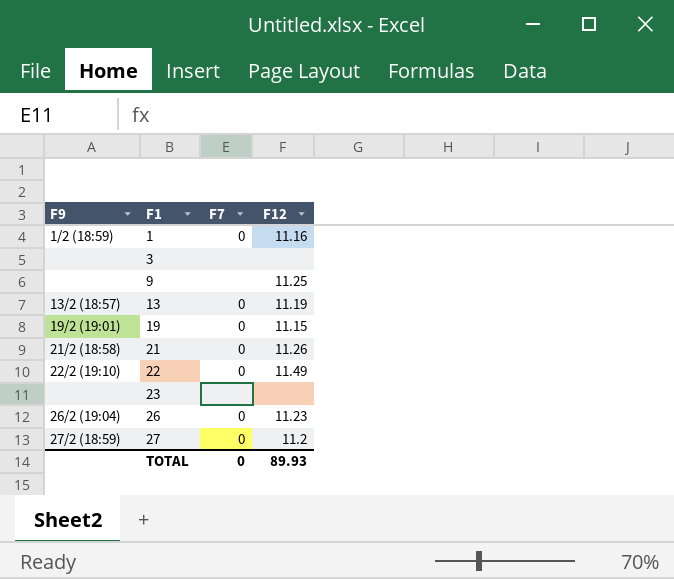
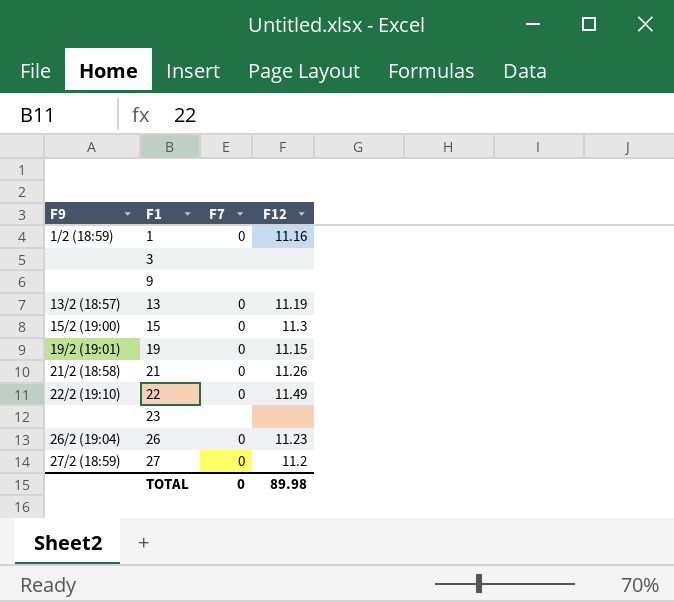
9 | F12: 11.25 -> none
row 15: none -> 15/2 (19:00) | 0 | 11.3
TOTAL | F12: 89.93 -> 89.98

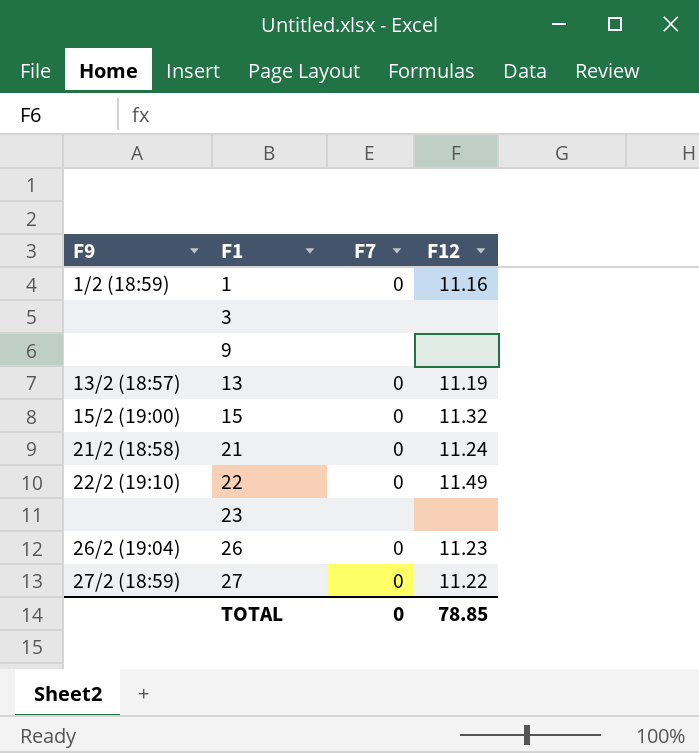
row 19: 19/2 (19:01) | 0 | 11.15 -> none
15 | F12: 11.3 -> 11.32
21 | F12: 11.26 -> 11.24
27 | F12: 11.2 -> 11.22
TOTAL | F12: 89.98 -> 78.85

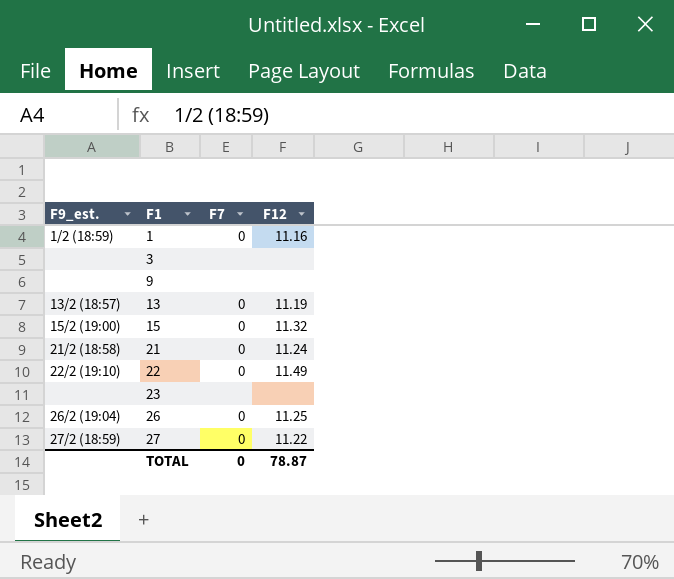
column name: F9 -> F9_est.
26 | F12: 11.23 -> 11.25
TOTAL | F12: 78.85 -> 78.87

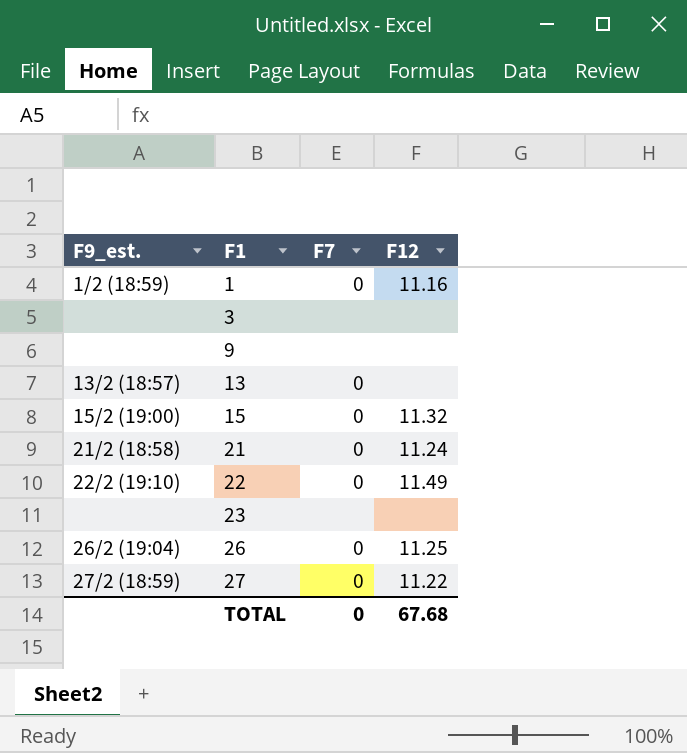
13 | F12: 11.19 -> none
TOTAL | F12: 78.87 -> 67.68

